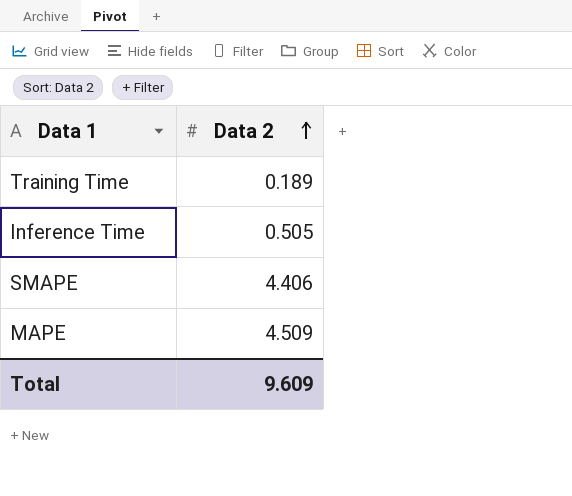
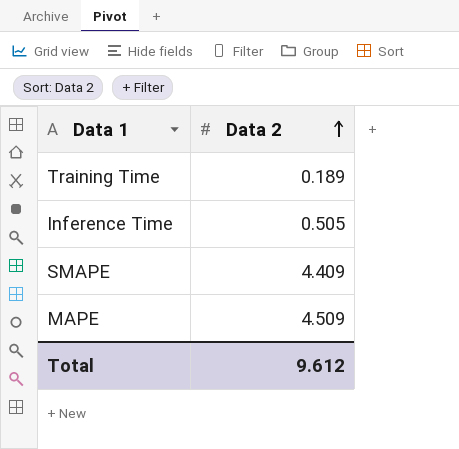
SMAPE | Data 2: 4.406 -> 4.409
Total | Data 2: 9.609 -> 9.612

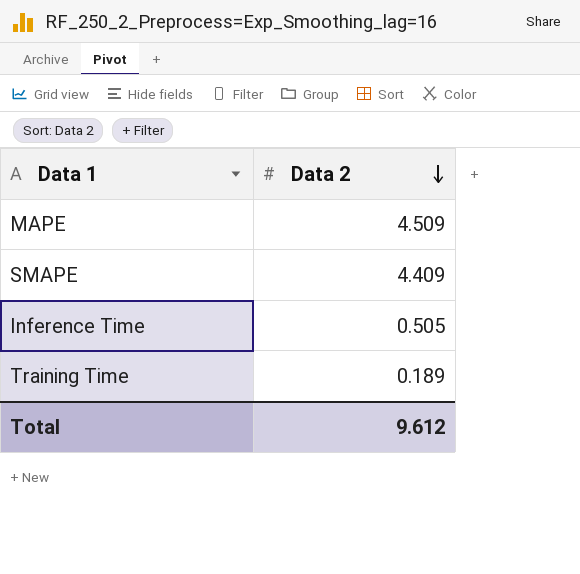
row order: Data 2 ascending -> Data 2 descending

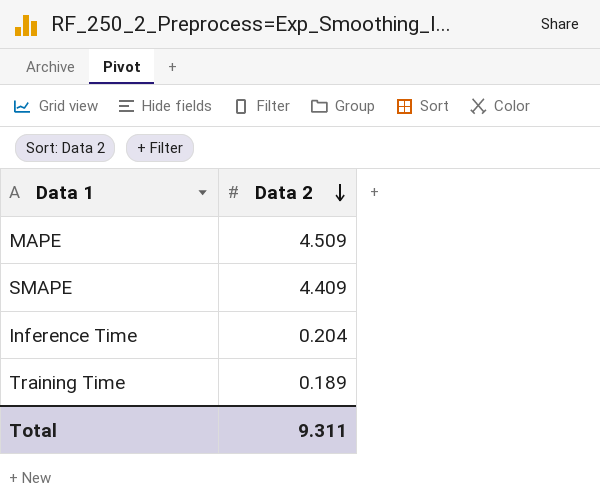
Inference Time | Data 2: 0.505 -> 0.204
Total | Data 2: 9.612 -> 9.311

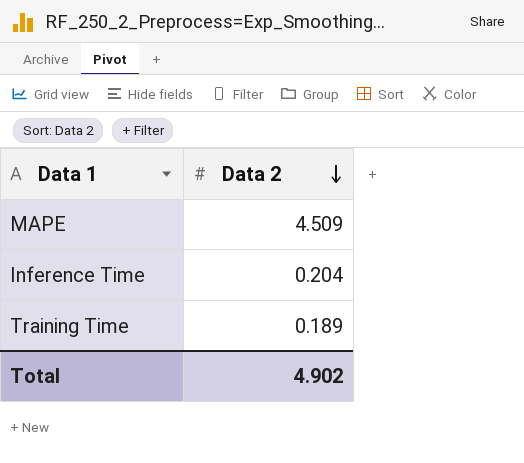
row SMAPE: 4.409 -> none
Total | Data 2: 9.311 -> 4.902

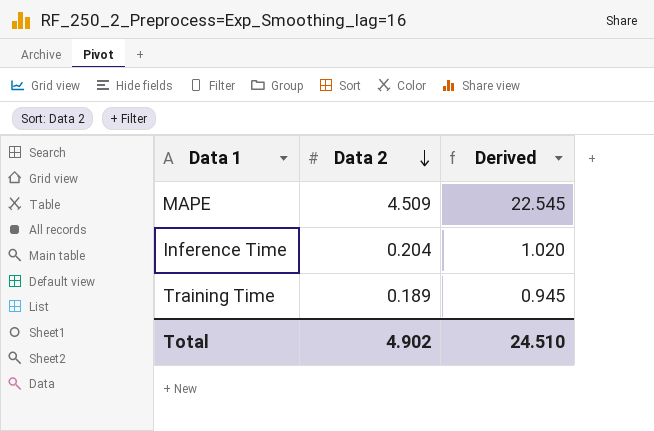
column Derived | formula: none -> [Data 2] * 5

